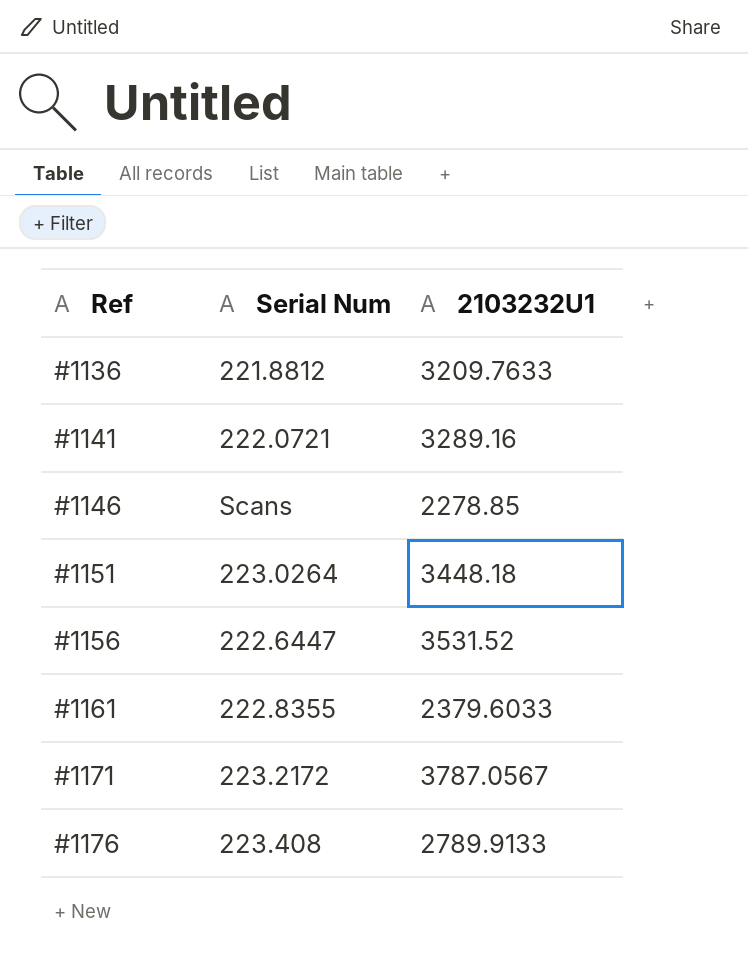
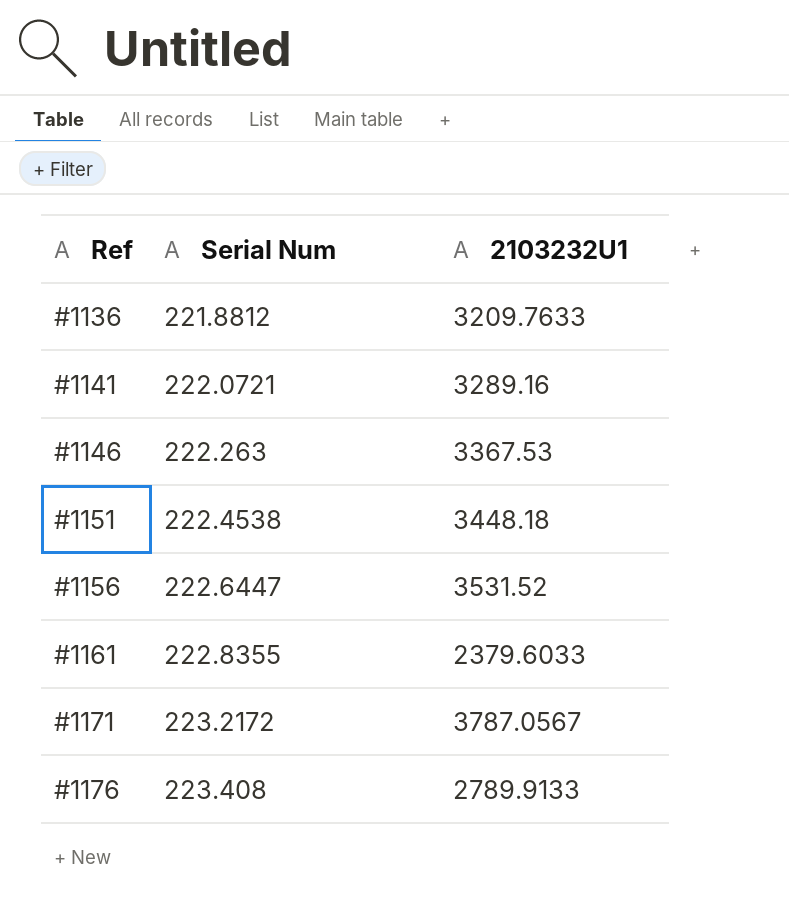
#1146 | Serial Num: Scans -> 222.263
#1146 | 2103232U1: 2278.85 -> 3367.53
#1151 | Serial Num: 223.0264 -> 222.4538

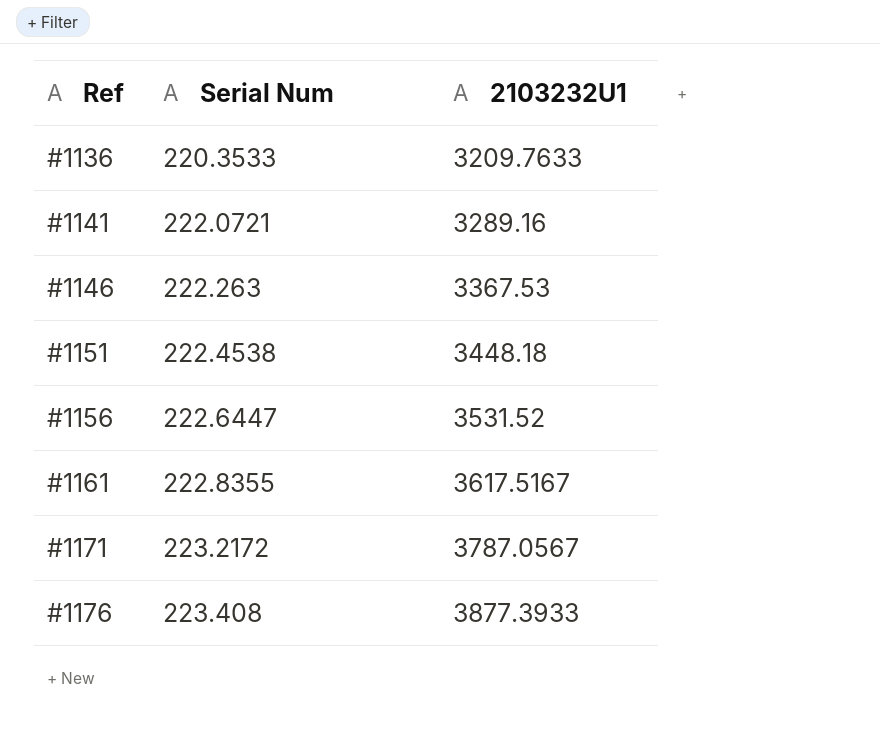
#1136 | Serial Num: 221.8812 -> 220.3533
#1161 | 2103232U1: 2379.6033 -> 3617.5167
#1176 | 2103232U1: 2789.9133 -> 3877.3933

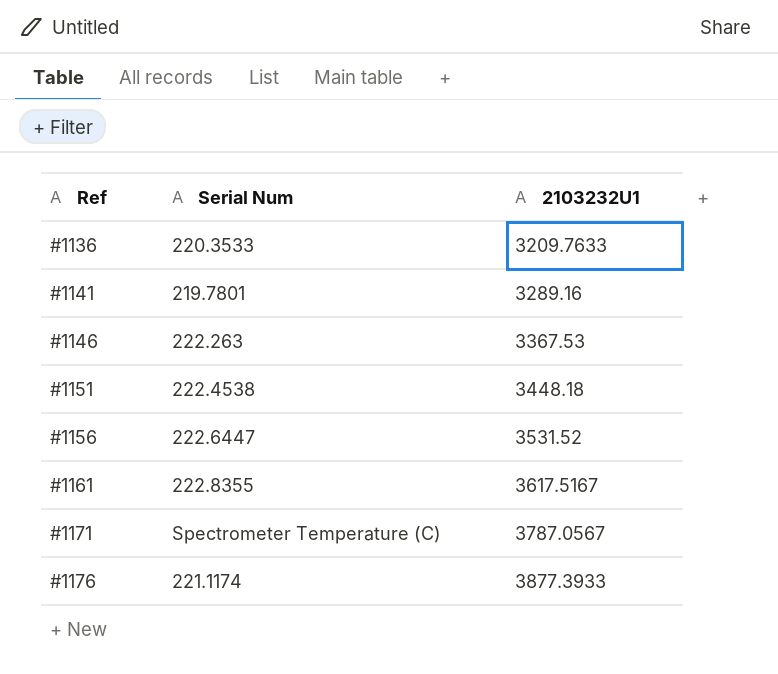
#1141 | Serial Num: 222.0721 -> 219.7801
#1171 | Serial Num: 223.2172 -> Spectrometer Temperature (C)
#1176 | Serial Num: 223.408 -> 221.1174

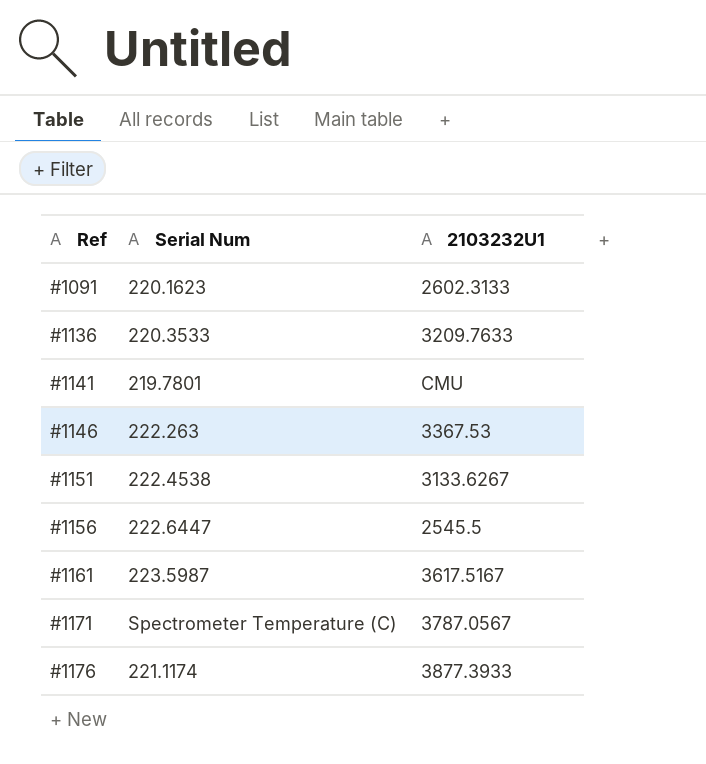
row #1091: none -> 220.1623 | 2602.3133
#1141 | 2103232U1: 3289.16 -> CMU
#1151 | 2103232U1: 3448.18 -> 3133.6267
#1156 | 2103232U1: 3531.52 -> 2545.5
#1161 | Serial Num: 222.8355 -> 223.5987

